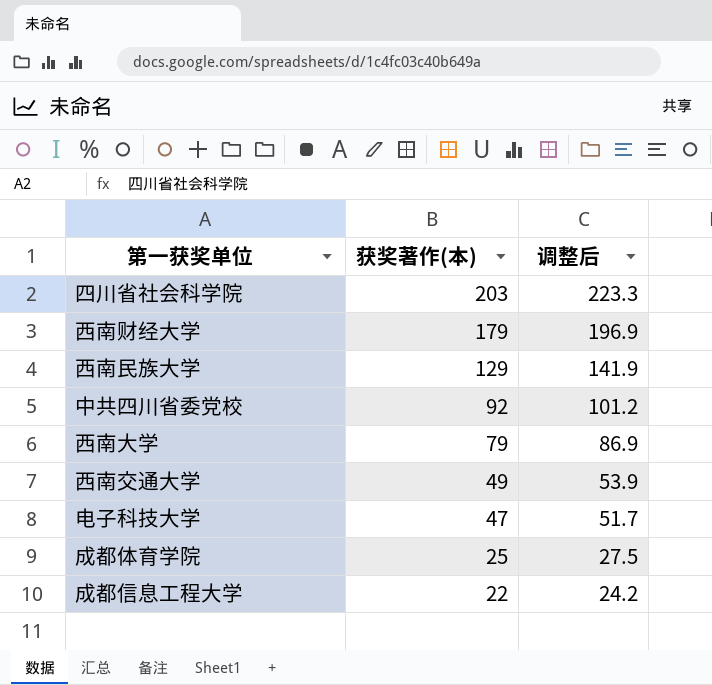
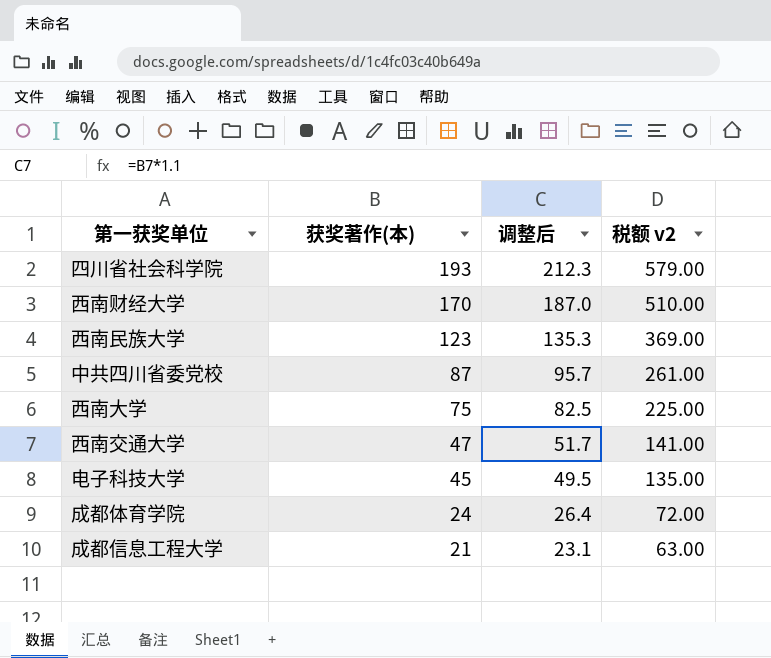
column 税额 v2 | formula: none -> [获奖著作(本)] * 3
四川省社会科学院 | 获奖著作(本): 203 -> 193
四川省社会科学院 | 调整后: 223.3 -> 212.3
西南财经大学 | 获奖著作(本): 179 -> 170
西南财经大学 | 调整后: 196.9 -> 187.0
西南民族大学 | 获奖著作(本): 129 -> 123
西南民族大学 | 调整后: 141.9 -> 135.3
中共四川省委党校 | 获奖著作(本): 92 -> 87
中共四川省委党校 | 调整后: 101.2 -> 95.7
西南大学 | 获奖著作(本): 79 -> 75
西南大学 | 调整后: 86.9 -> 82.5
西南交通大学 | 获奖著作(本): 49 -> 47
西南交通大学 | 调整后: 53.9 -> 51.7
电子科技大学 | 获奖著作(本): 47 -> 45
电子科技大学 | 调整后: 51.7 -> 49.5
成都体育学院 | 获奖著作(本): 25 -> 24
成都体育学院 | 调整后: 27.5 -> 26.4
成都信息工程大学 | 获奖著作(本): 22 -> 21
成都信息工程大学 | 调整后: 24.2 -> 23.1

